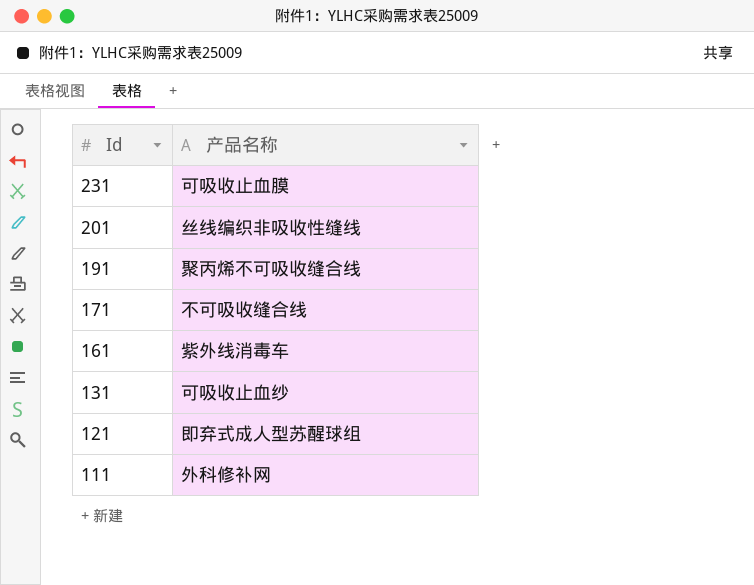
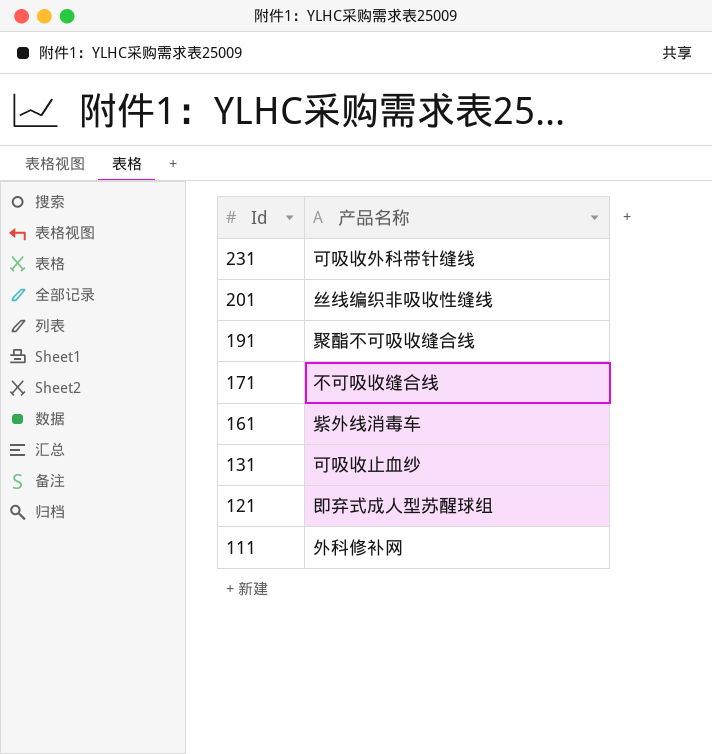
231 | 产品名称: 可吸收止血膜 -> 可吸收外科带针缝线
191 | 产品名称: 聚丙烯不可吸收缝合线 -> 聚酯不可吸收缝合线

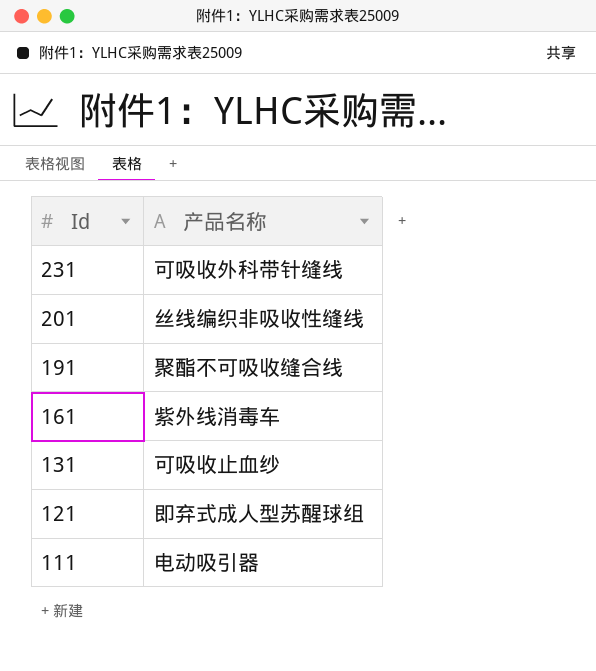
row 171: 不可吸收缝合线 -> none
111 | 产品名称: 外科修补网 -> 电动吸引器

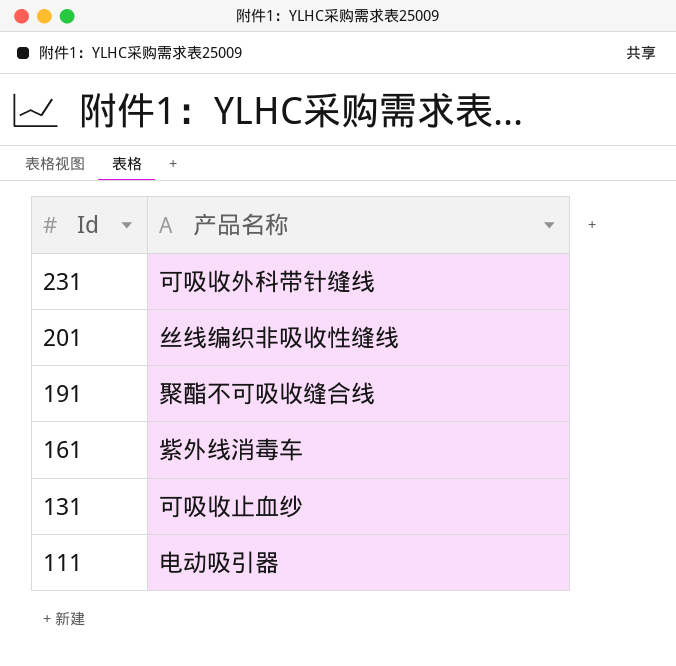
row 121: 即弃式成人型苏醒球组 -> none

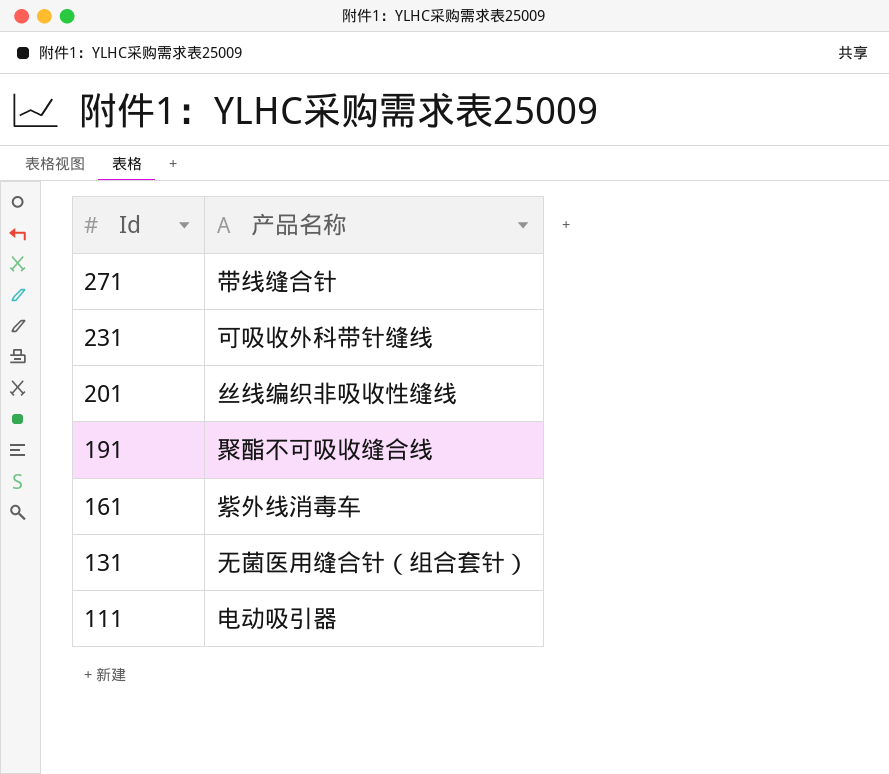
row 271: none -> 带线缝合针
131 | 产品名称: 可吸收止血纱 -> 无菌医用缝合针（组合套针）

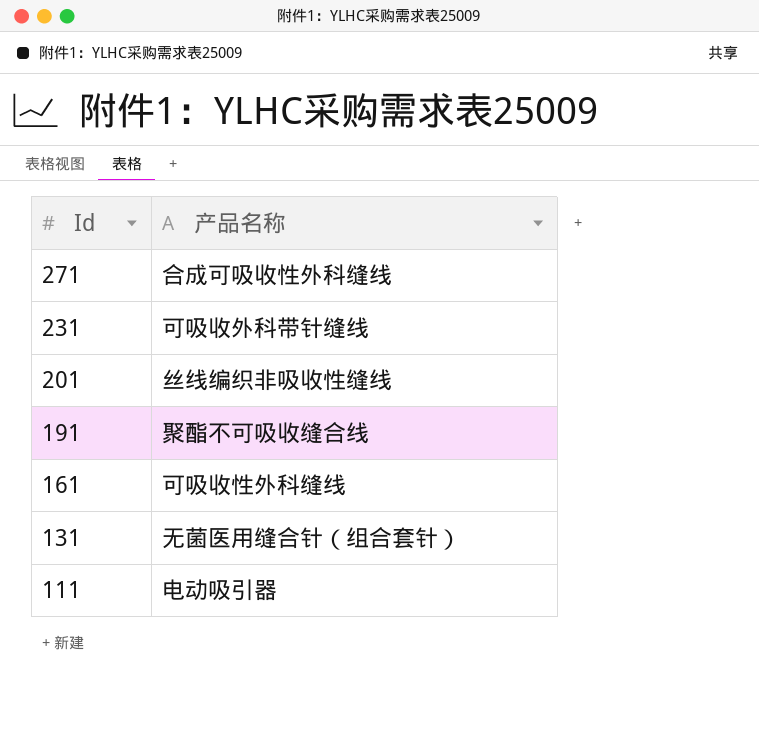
271 | 产品名称: 带线缝合针 -> 合成可吸收性外科缝线
161 | 产品名称: 紫外线消毒车 -> 可吸收性外科缝线

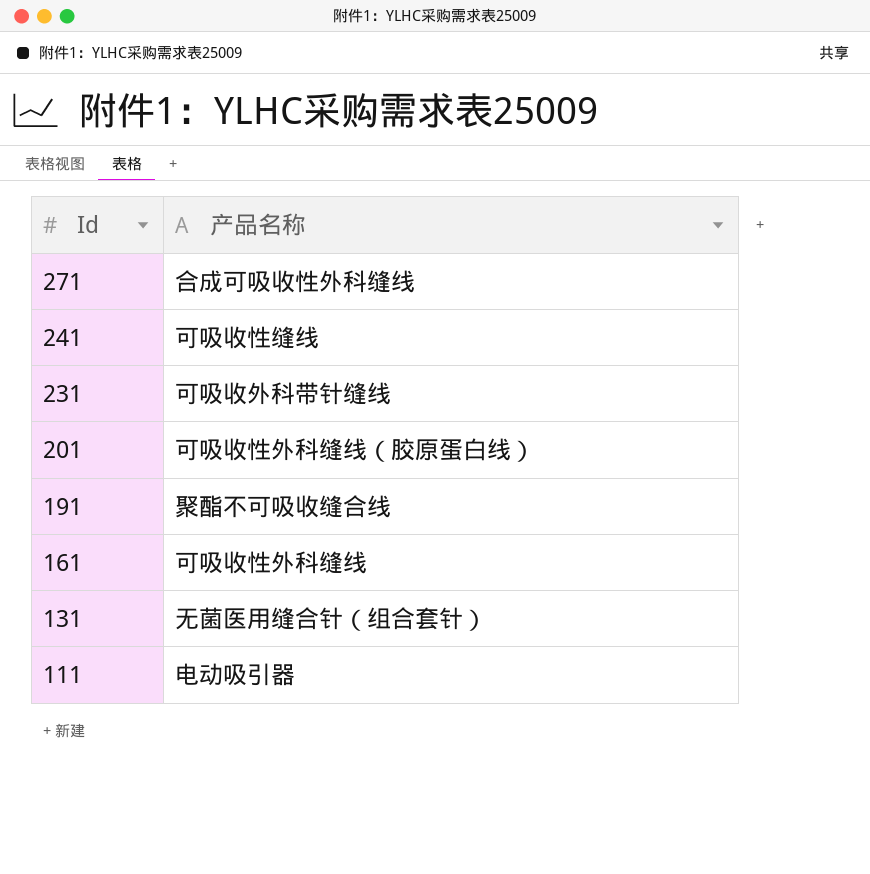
row 241: none -> 可吸收性缝线
201 | 产品名称: 丝线编织非吸收性缝线 -> 可吸收性外科缝线（胶原蛋白线）

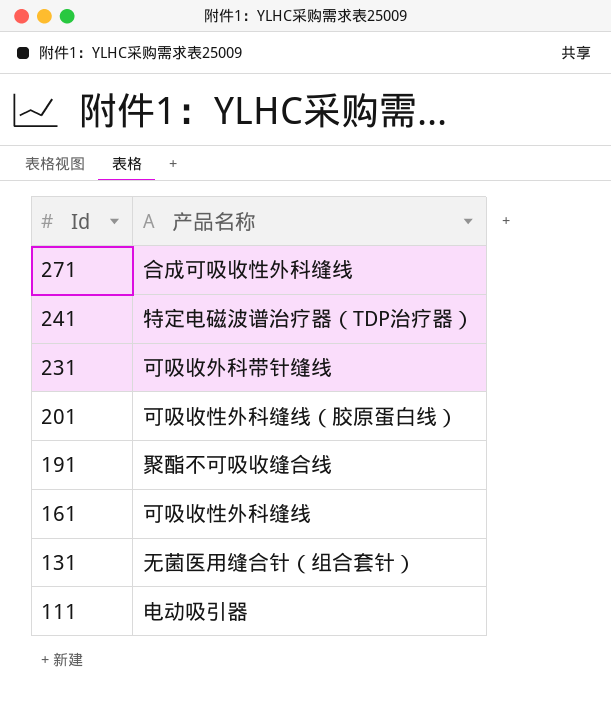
241 | 产品名称: 可吸收性缝线 -> 特定电磁波谱治疗器（TDP治疗器）

